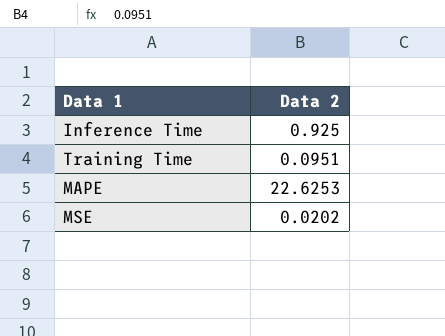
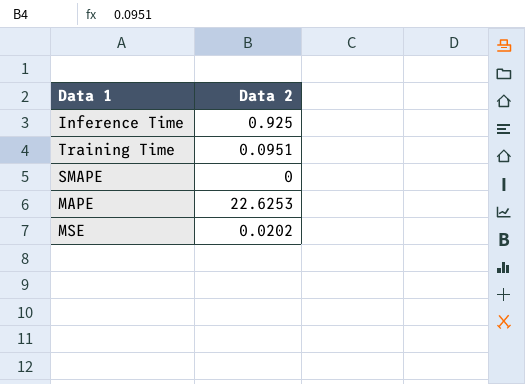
row SMAPE: none -> 0

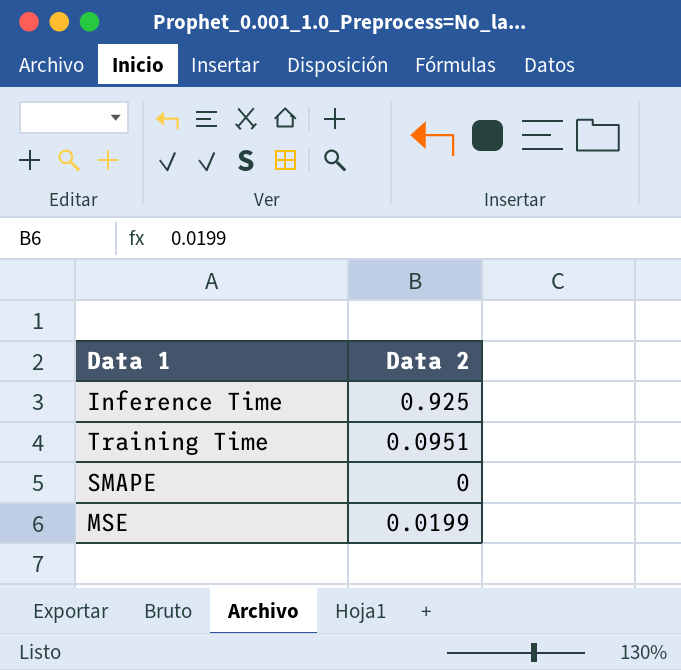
row MAPE: 22.6253 -> none
MSE | Data 2: 0.0202 -> 0.0199

